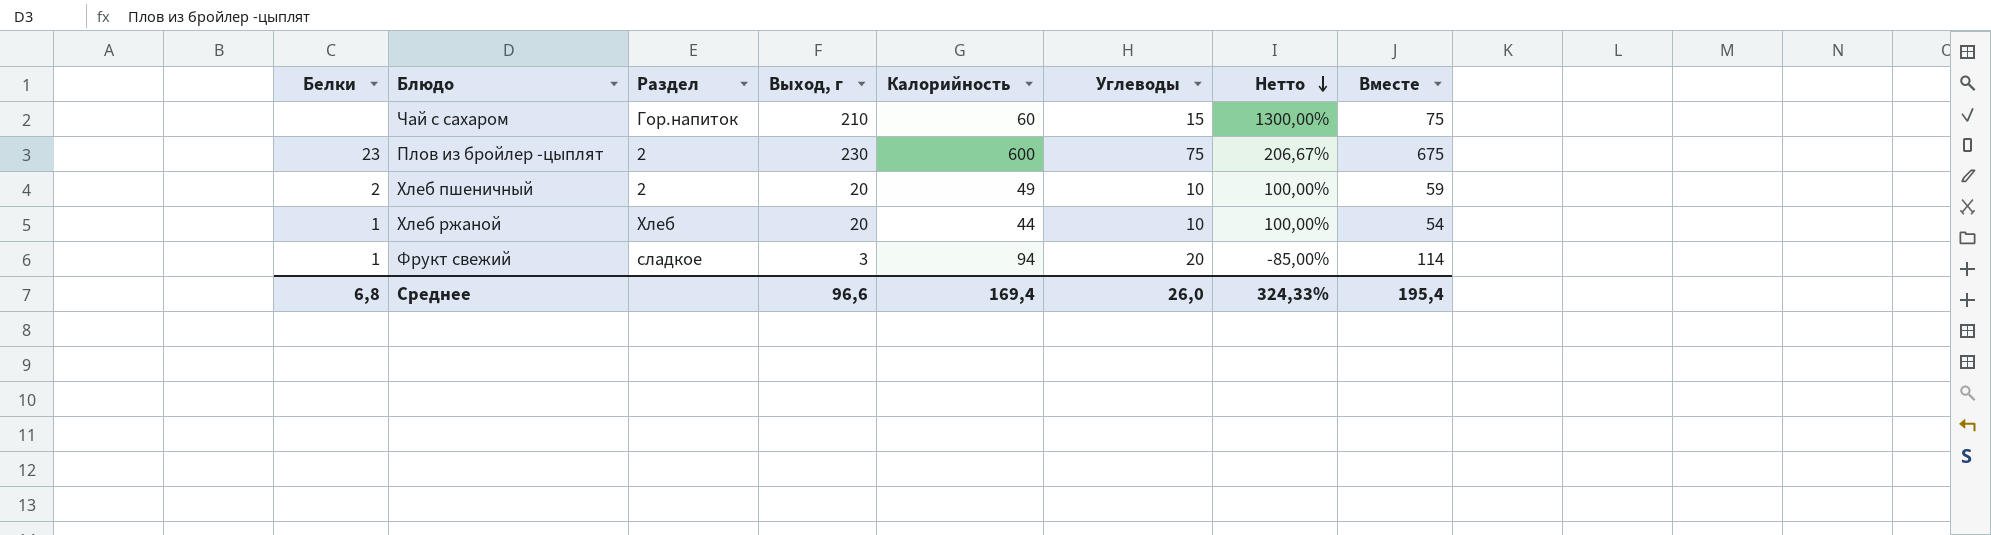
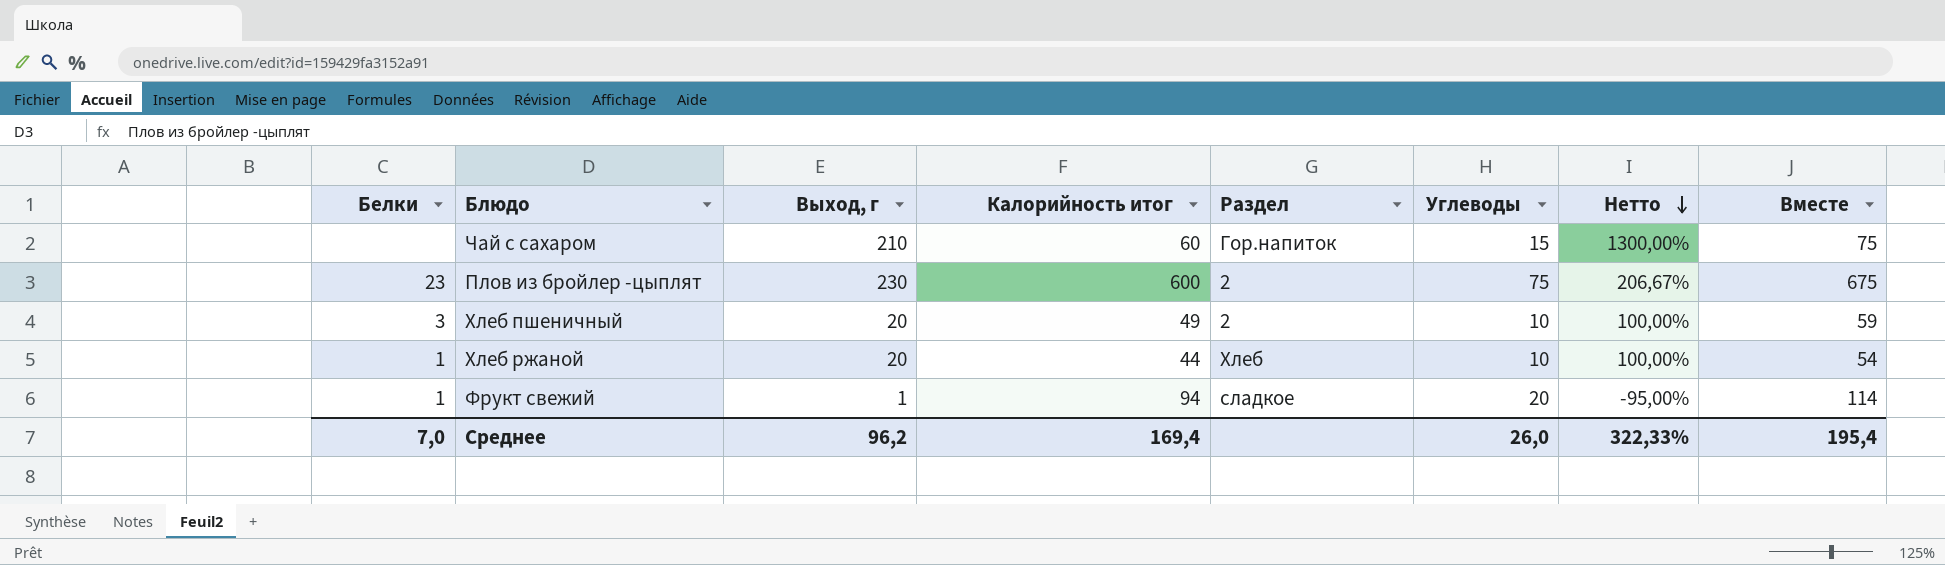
column name: Калорийность -> Калорийность итог
column Раздел | position: 3 -> 5
Хлеб пшеничный | Белки: 2 -> 3
Фрукт свежий | Выход, г: 3 -> 1
Фрукт свежий | Нетто: -85,00% -> -95,00%
Среднее | Белки: 6,8 -> 7,0
Среднее | Выход, г: 96,6 -> 96,2
Среднее | Нетто: 324,33% -> 322,33%

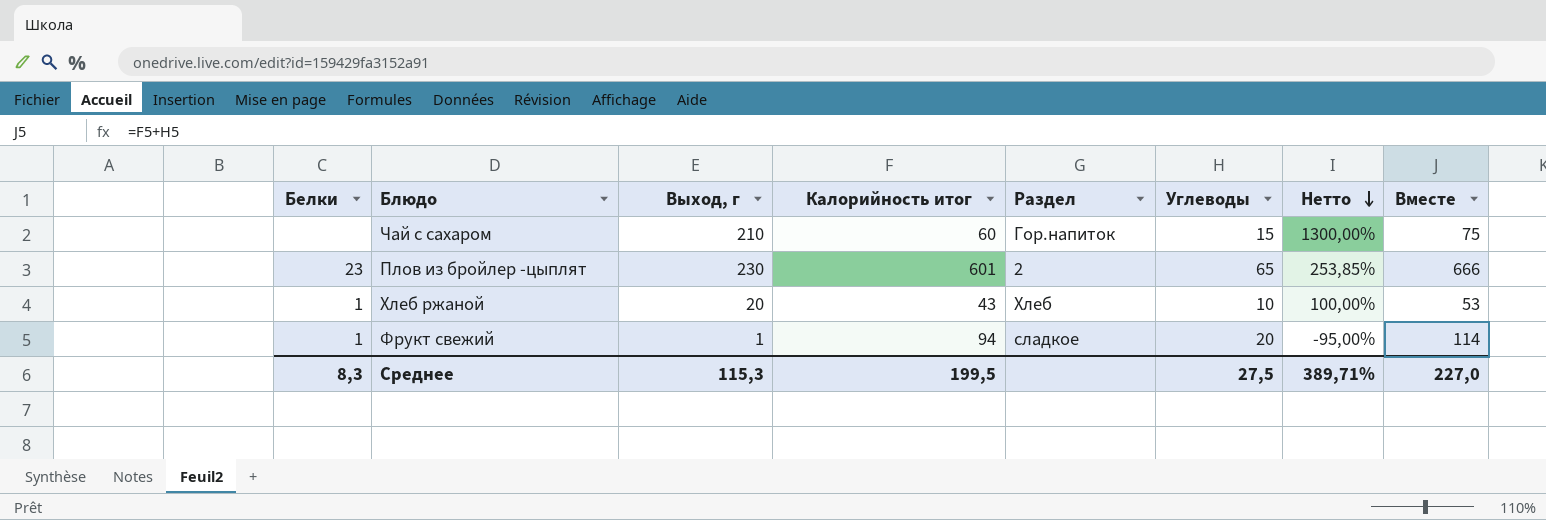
row Хлеб пшеничный: 3 | 20 | 49 | 2 | 10 | 100,00% | 59 -> none
Плов из бройлер -цыплят | Калорийность итог: 600 -> 601
Плов из бройлер -цыплят | Углеводы: 75 -> 65
Плов из бройлер -цыплят | Нетто: 206,67% -> 253,85%
Плов из бройлер -цыплят | Вместе: 675 -> 666
Хлеб ржаной | Калорийность итог: 44 -> 43
Хлеб ржаной | Вместе: 54 -> 53
Среднее | Белки: 7,0 -> 8,3
Среднее | Выход, г: 96,2 -> 115,3
Среднее | Калорийность итог: 169,4 -> 199,5
Среднее | Углеводы: 26,0 -> 27,5
Среднее | Нетто: 322,33% -> 389,71%
Среднее | Вместе: 195,4 -> 227,0

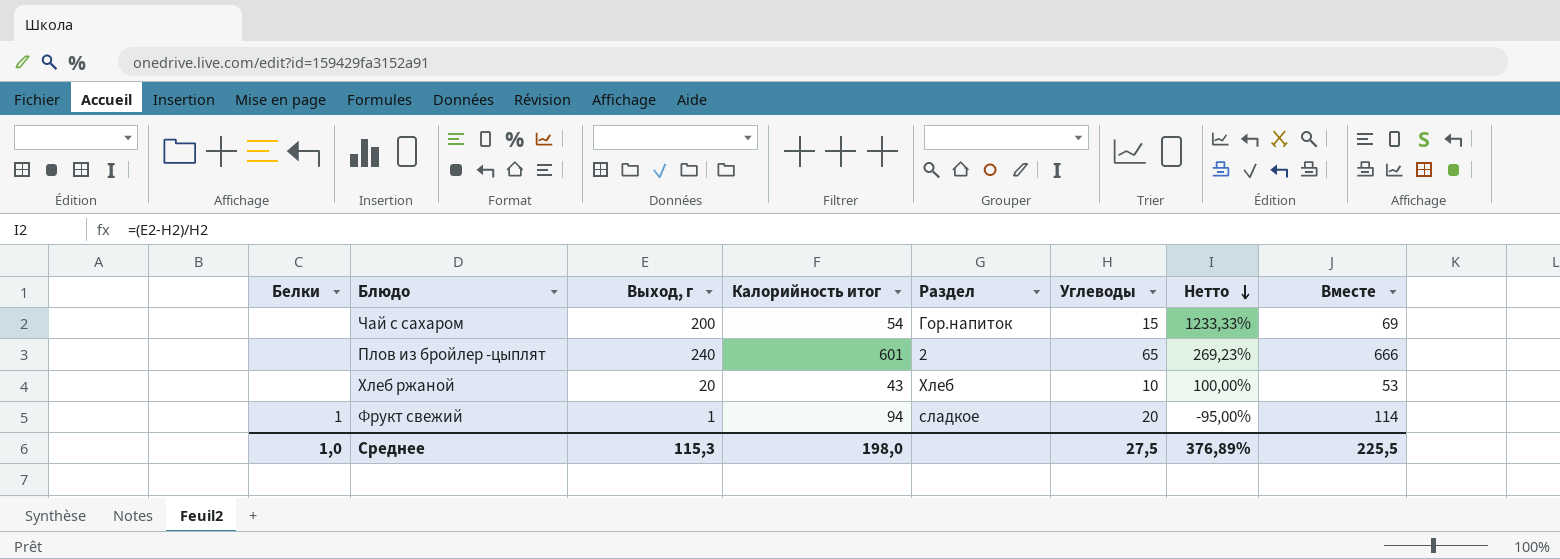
Чай с сахаром | Выход, г: 210 -> 200
Чай с сахаром | Калорийность итог: 60 -> 54
Чай с сахаром | Нетто: 1300,00% -> 1233,33%
Чай с сахаром | Вместе: 75 -> 69
Плов из бройлер -цыплят | Белки: 23 -> none
Плов из бройлер -цыплят | Выход, г: 230 -> 240
Плов из бройлер -цыплят | Нетто: 253,85% -> 269,23%
Хлеб ржаной | Белки: 1 -> none
Среднее | Белки: 8,3 -> 1,0
Среднее | Калорийность итог: 199,5 -> 198,0
Среднее | Нетто: 389,71% -> 376,89%
Среднее | Вместе: 227,0 -> 225,5

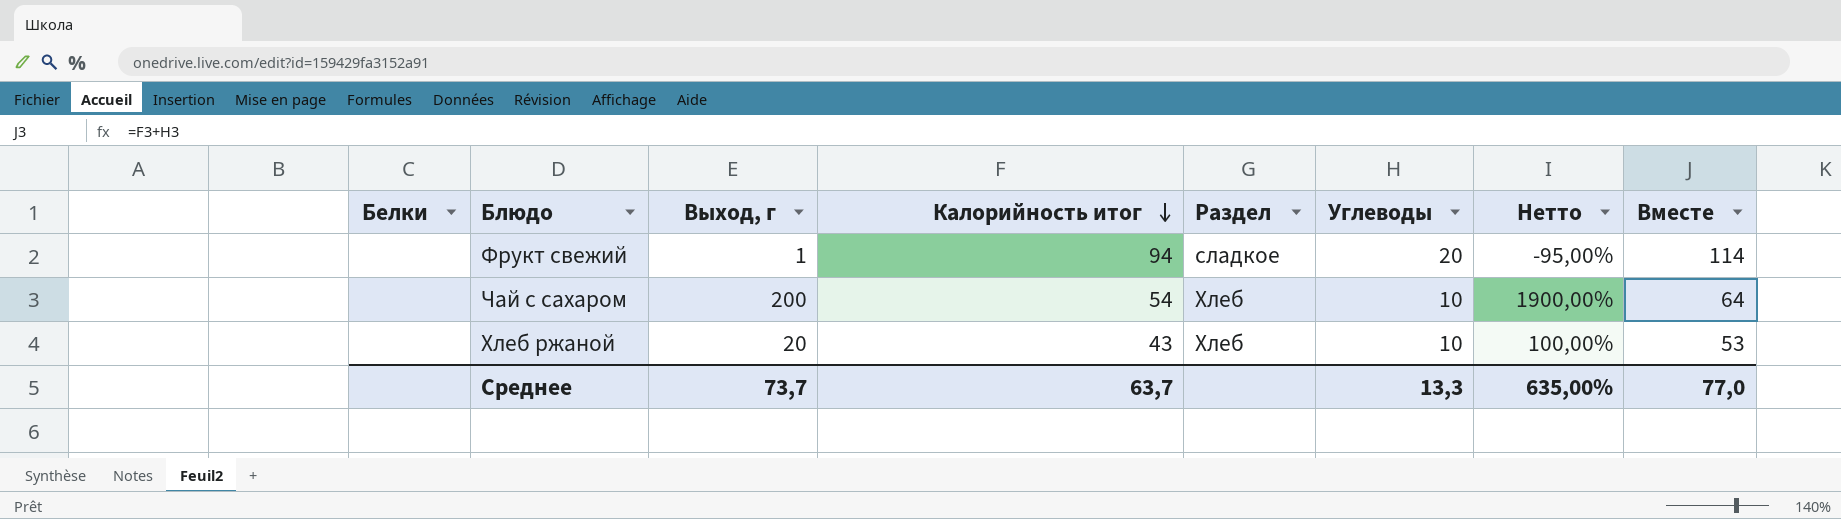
row order: Нетто descending -> Калорийность итог descending
row Плов из бройлер -цыплят: none | 240 | 601 | 2 | 65 | 269,23% | 666 -> none
Фрукт свежий | Белки: 1 -> none
Чай с сахаром | Раздел: Гор.напиток -> Хлеб
Чай с сахаром | Углеводы: 15 -> 10
Чай с сахаром | Нетто: 1233,33% -> 1900,00%
Чай с сахаром | Вместе: 69 -> 64
Среднее | Белки: 1,0 -> none
Среднее | Выход, г: 115,3 -> 73,7
Среднее | Калорийность итог: 198,0 -> 63,7
Среднее | Углеводы: 27,5 -> 13,3
Среднее | Нетто: 376,89% -> 635,00%
Среднее | Вместе: 225,5 -> 77,0

